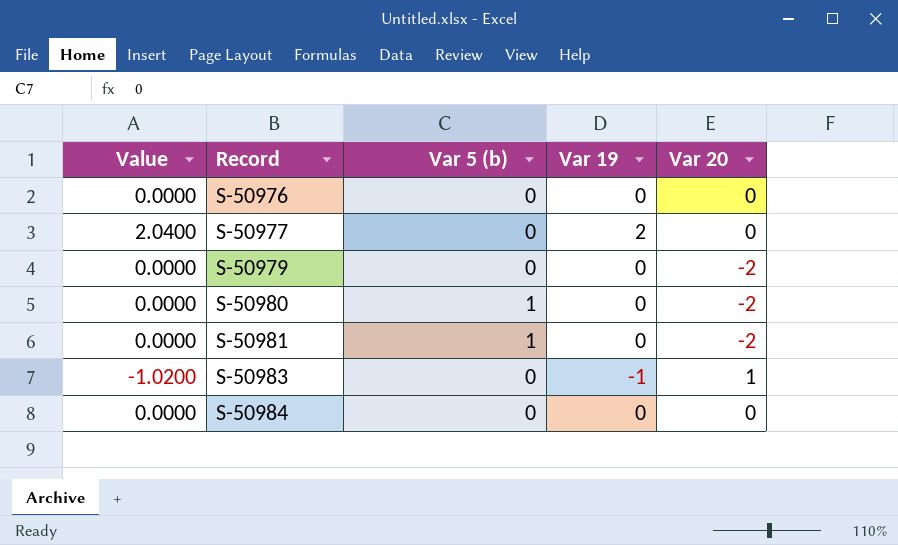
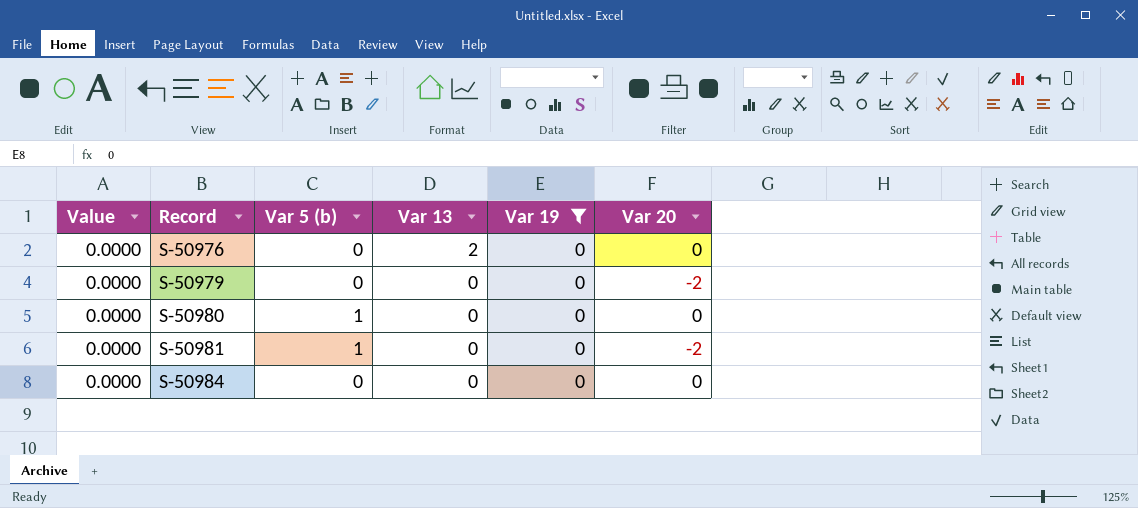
filter: none -> Var 19 = 0
column Var 13 | position: none -> 4
S-50980 | Var 20: -2 -> 0

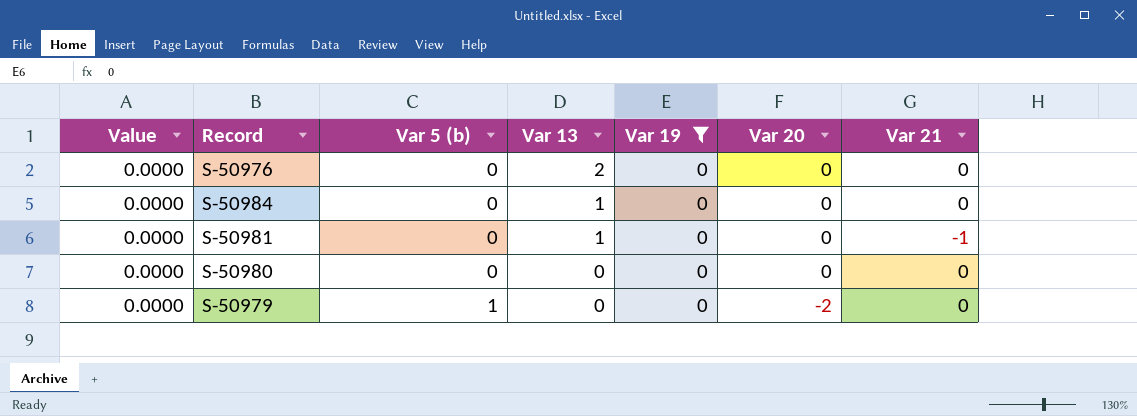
row order: Record ascending -> Var 5 (b) ascending
column Var 21 | position: none -> 7
S-50984 | Var 13: 0 -> 1
S-50981 | Var 5 (b): 1 -> 0
S-50981 | Var 13: 0 -> 1
S-50981 | Var 20: -2 -> 0
S-50980 | Var 5 (b): 1 -> 0
S-50979 | Var 5 (b): 0 -> 1

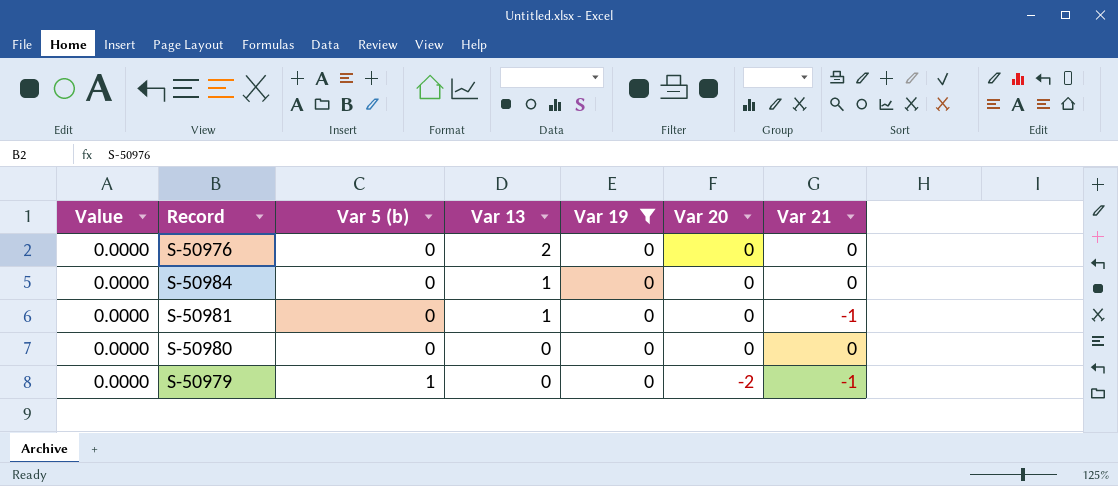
S-50979 | Var 21: 0 -> -1

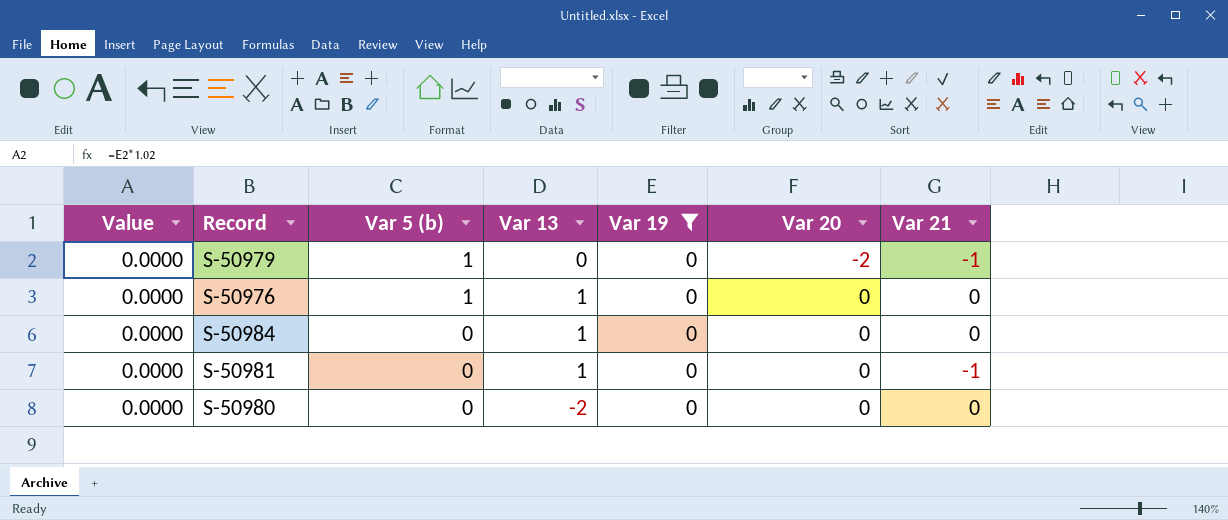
row order: Var 5 (b) ascending -> Var 5 (b) descending
S-50976 | Var 5 (b): 0 -> 1
S-50976 | Var 13: 2 -> 1
S-50980 | Var 13: 0 -> -2

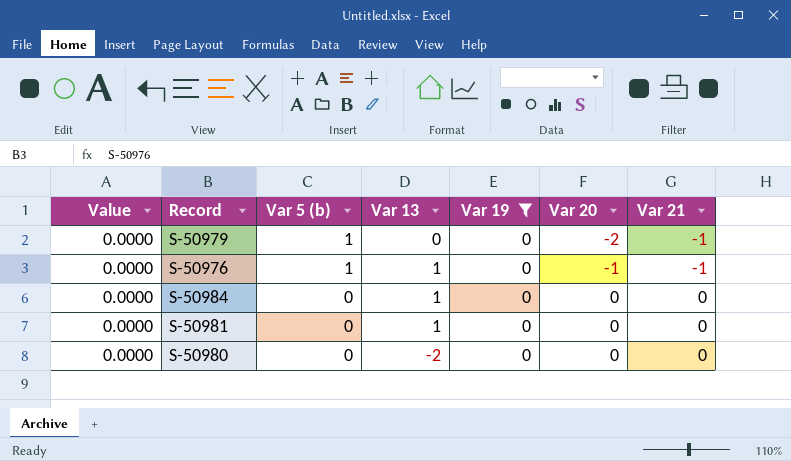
S-50976 | Var 20: 0 -> -1
S-50976 | Var 21: 0 -> -1
S-50981 | Var 21: -1 -> 0

